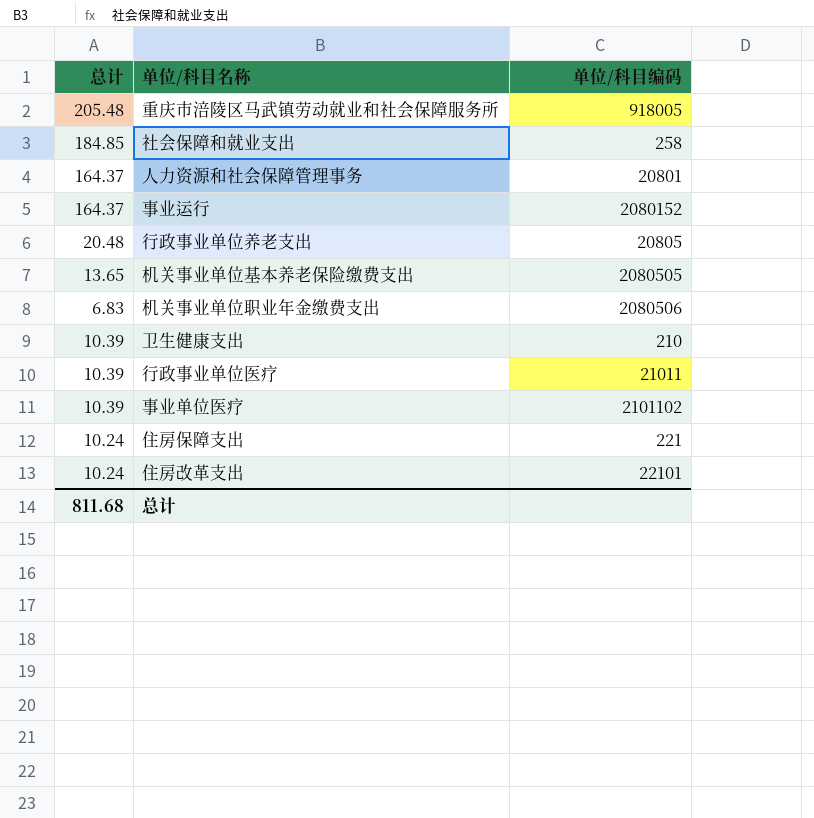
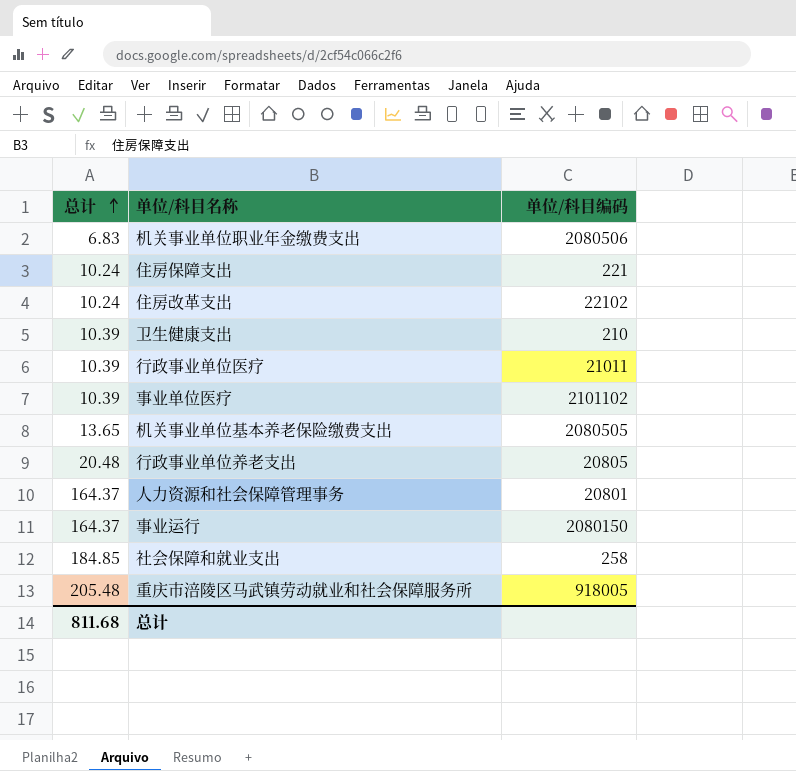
row order: none -> 总计 ascending
住房改革支出 | 单位/科目编码: 22101 -> 22102
事业运行 | 单位/科目编码: 2080152 -> 2080150

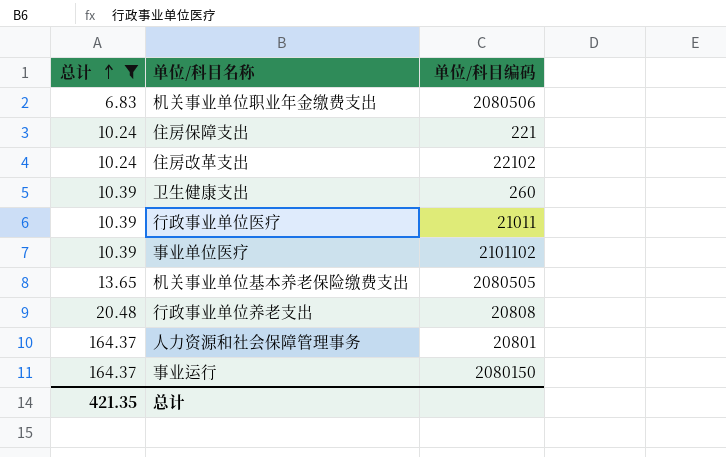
filter: none -> 总计 <= 164.37
卫生健康支出 | 单位/科目编码: 210 -> 260
行政事业单位养老支出 | 单位/科目编码: 20805 -> 20808
总计 | 总计: 811.68 -> 421.35

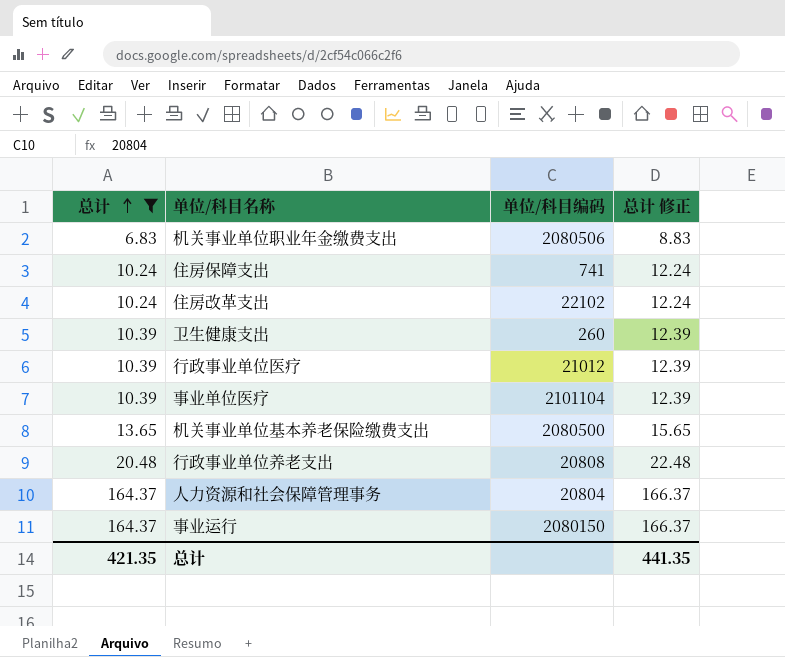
column 总计 修正 | formula: none -> [总计] + 2
住房保障支出 | 单位/科目编码: 221 -> 741
行政事业单位医疗 | 单位/科目编码: 21011 -> 21012
事业单位医疗 | 单位/科目编码: 2101102 -> 2101104
机关事业单位基本养老保险缴费支出 | 单位/科目编码: 2080505 -> 2080500
人力资源和社会保障管理事务 | 单位/科目编码: 20801 -> 20804

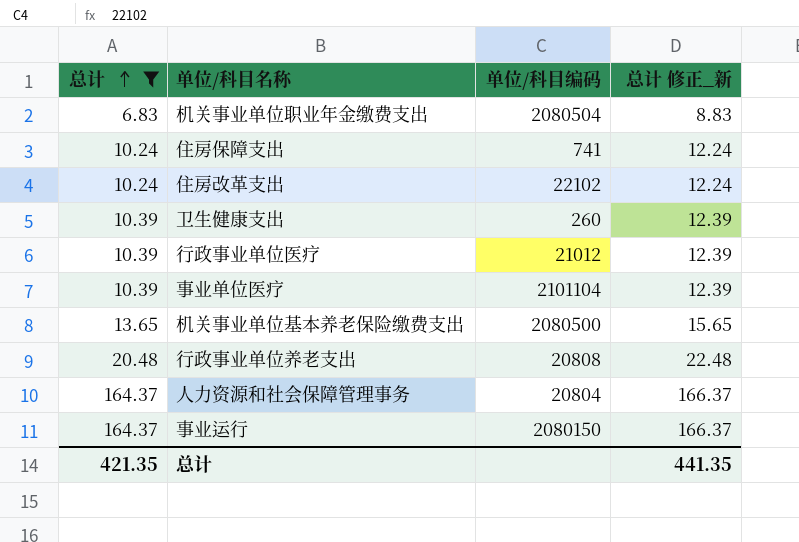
column name: 总计 修正 -> 总计 修正_新
机关事业单位职业年金缴费支出 | 单位/科目编码: 2080506 -> 2080504

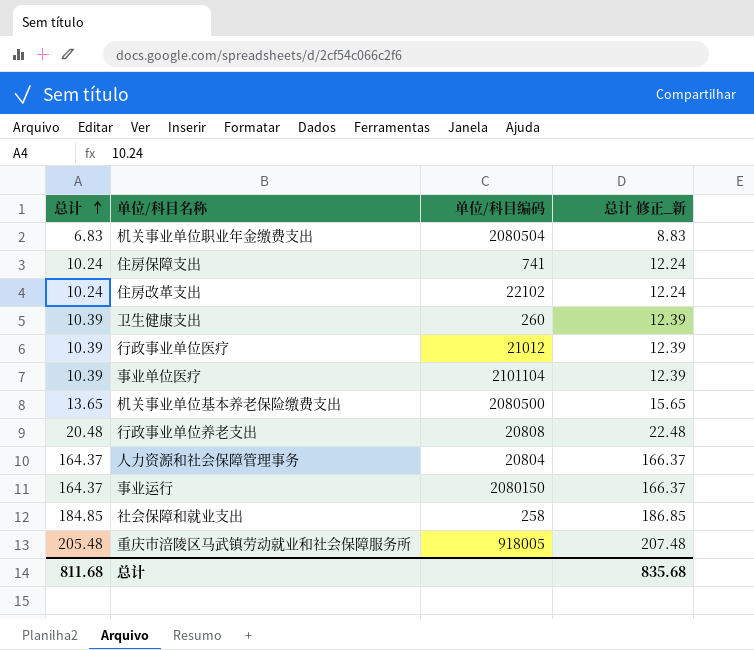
filter: 总计 <= 164.37 -> none
总计 | 总计: 421.35 -> 811.68
总计 | 总计 修正_新: 441.35 -> 835.68

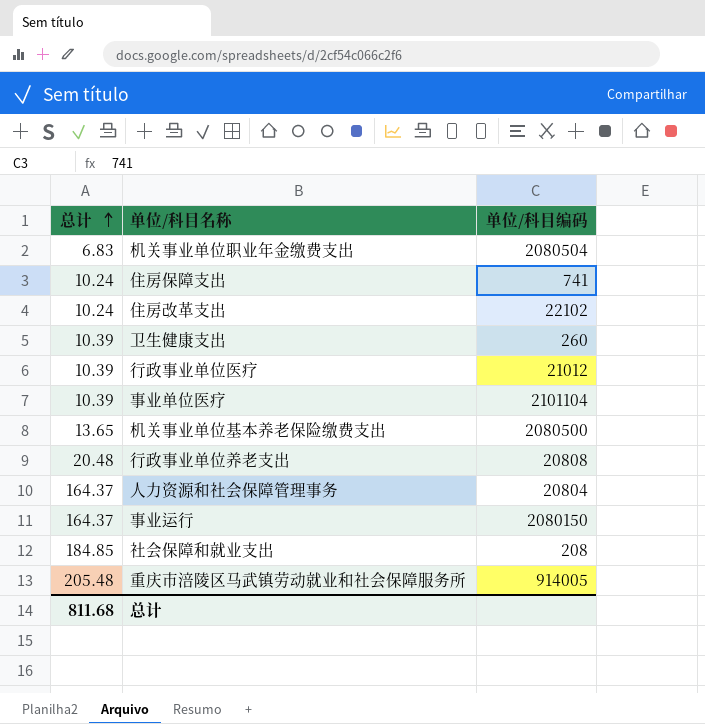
column 总计 修正_新 | formula: [总计] + 2 -> none
社会保障和就业支出 | 单位/科目编码: 258 -> 208
重庆市涪陵区马武镇劳动就业和社会保障服务所 | 单位/科目编码: 918005 -> 914005

